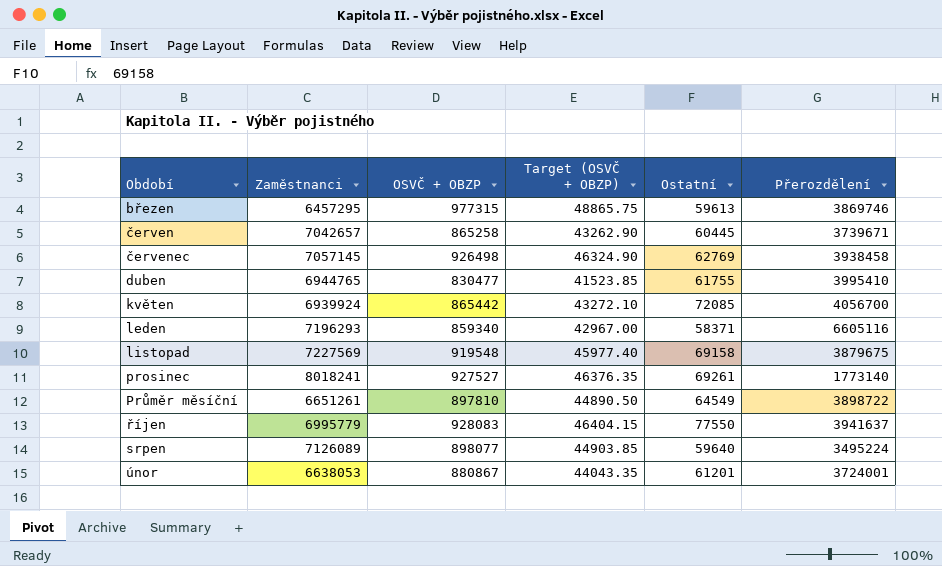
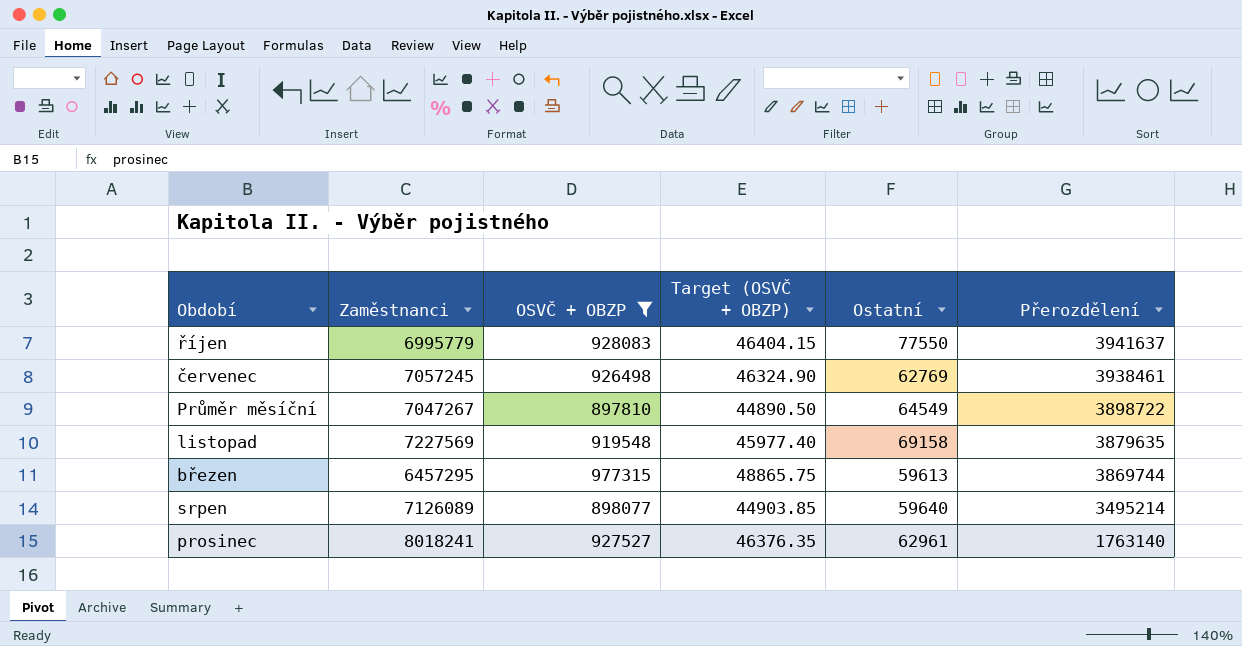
filter: none -> OSVČ + OBZP >= 897810
row order: Období ascending -> Přerozdělení descending
červenec | Zaměstnanci: 7057145 -> 7057245
červenec | Přerozdělení: 3938458 -> 3938461
Průměr měsíční | Zaměstnanci: 6651261 -> 7047267
listopad | Přerozdělení: 3879675 -> 3879635
březen | Přerozdělení: 3869746 -> 3869744
srpen | Přerozdělení: 3495224 -> 3495214
prosinec | Ostatní: 69261 -> 62961
prosinec | Přerozdělení: 1773140 -> 1763140

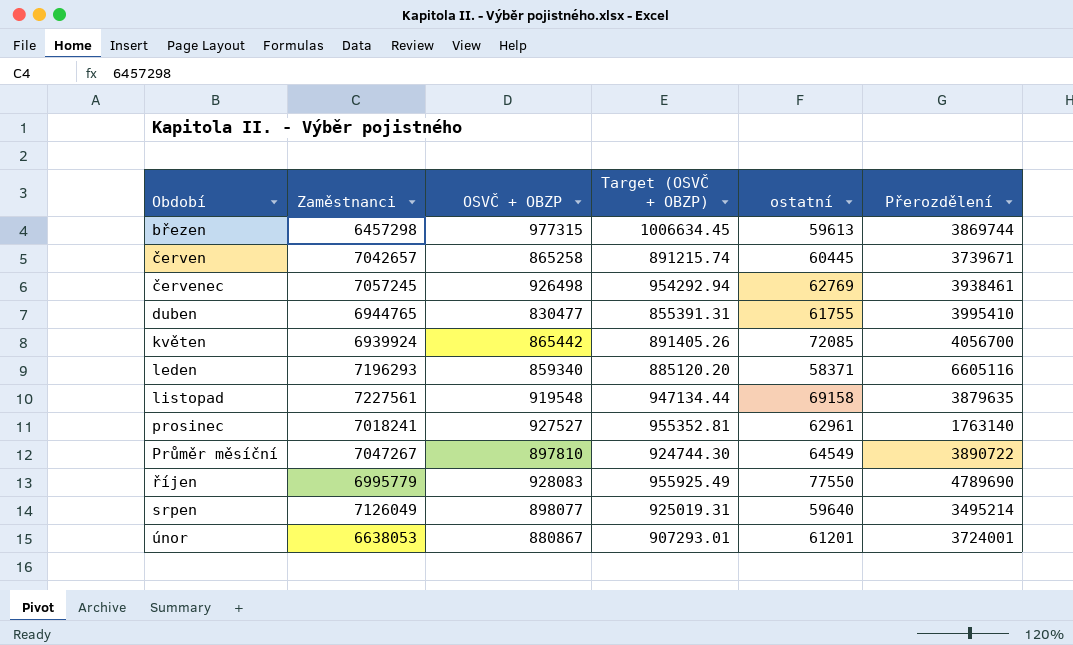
filter: OSVČ + OBZP >= 897810 -> none
row order: Přerozdělení descending -> Období ascending
column Target (OSVČ + OBZP) | formula: [OSVČ + OBZP] * 0.05 -> [OSVČ + OBZP] * 1.03
column name: Ostatní -> ostatní
březen | Zaměstnanci: 6457295 -> 6457298
listopad | Zaměstnanci: 7227569 -> 7227561
prosinec | Zaměstnanci: 8018241 -> 7018241
Průměr měsíční | Přerozdělení: 3898722 -> 3890722
říjen | Přerozdělení: 3941637 -> 4789690
srpen | Zaměstnanci: 7126089 -> 7126049

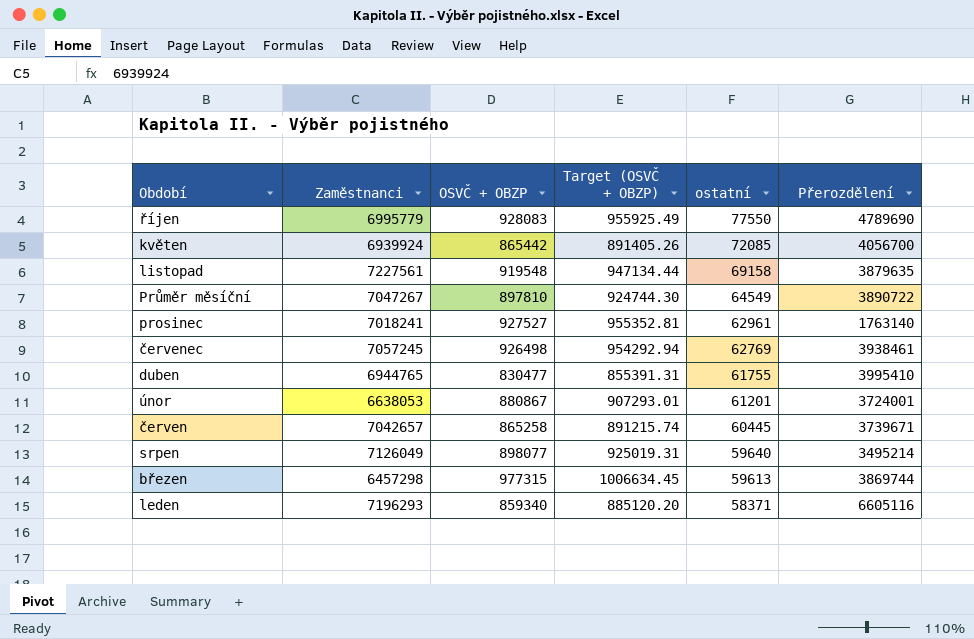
row order: Období ascending -> ostatní descending

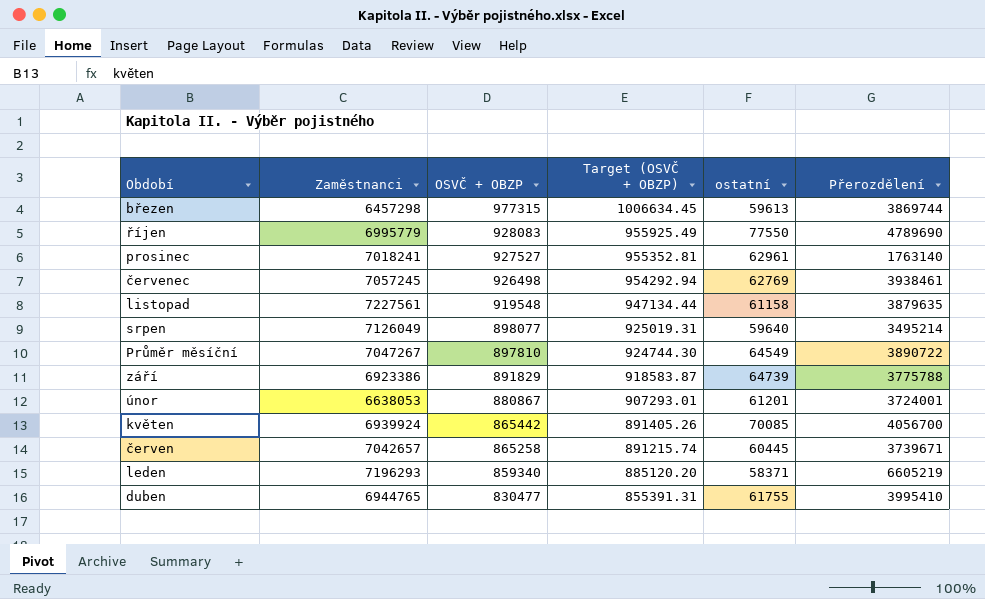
row order: ostatní descending -> OSVČ + OBZP descending
listopad | ostatní: 69158 -> 61158
row září: none -> 6923386 | 891829 | 918583.87 | 64739 | 3775788
květen | ostatní: 72085 -> 70085
leden | Přerozdělení: 6605116 -> 6605219

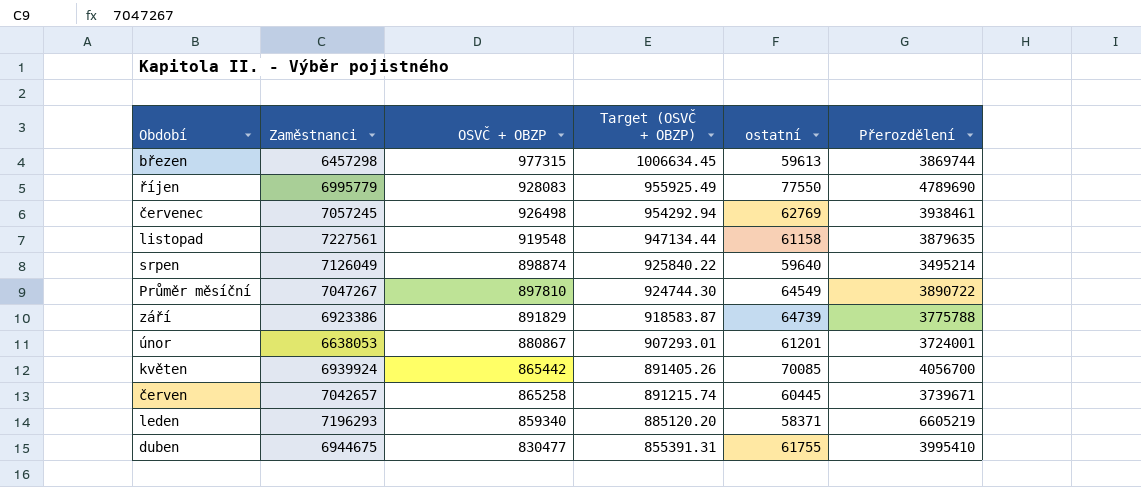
row prosinec: 7018241 | 927527 | 955352.81 | 62961 | 1763140 -> none
srpen | OSVČ + OBZP: 898077 -> 898874
srpen | Target (OSVČ + OBZP): 925019.31 -> 925840.22
duben | Zaměstnanci: 6944765 -> 6944675

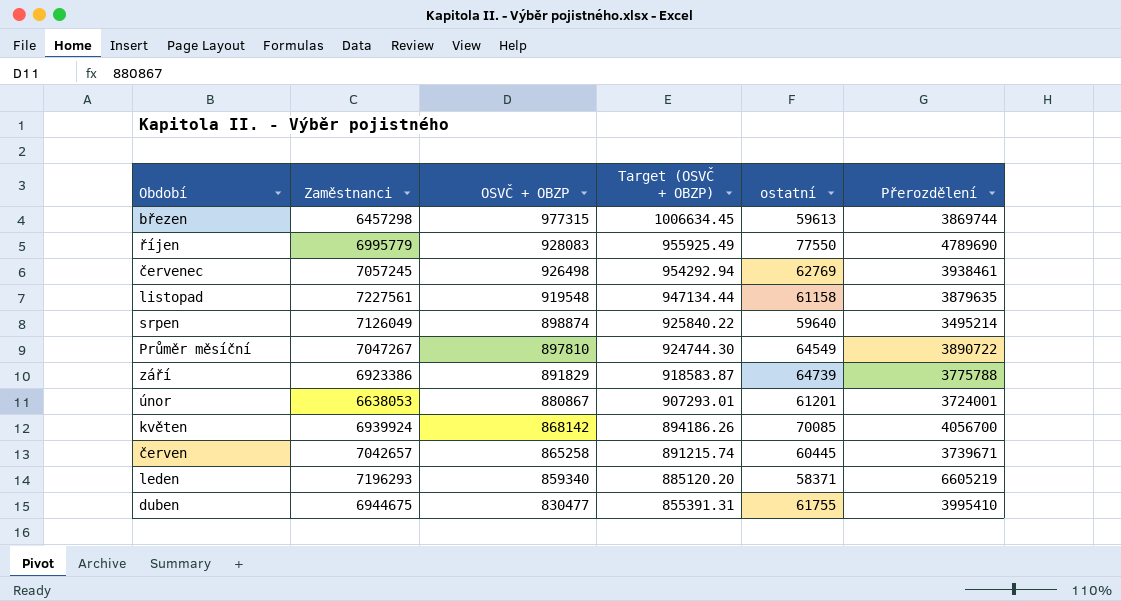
květen | OSVČ + OBZP: 865442 -> 868142
květen | Target (OSVČ + OBZP): 891405.26 -> 894186.26

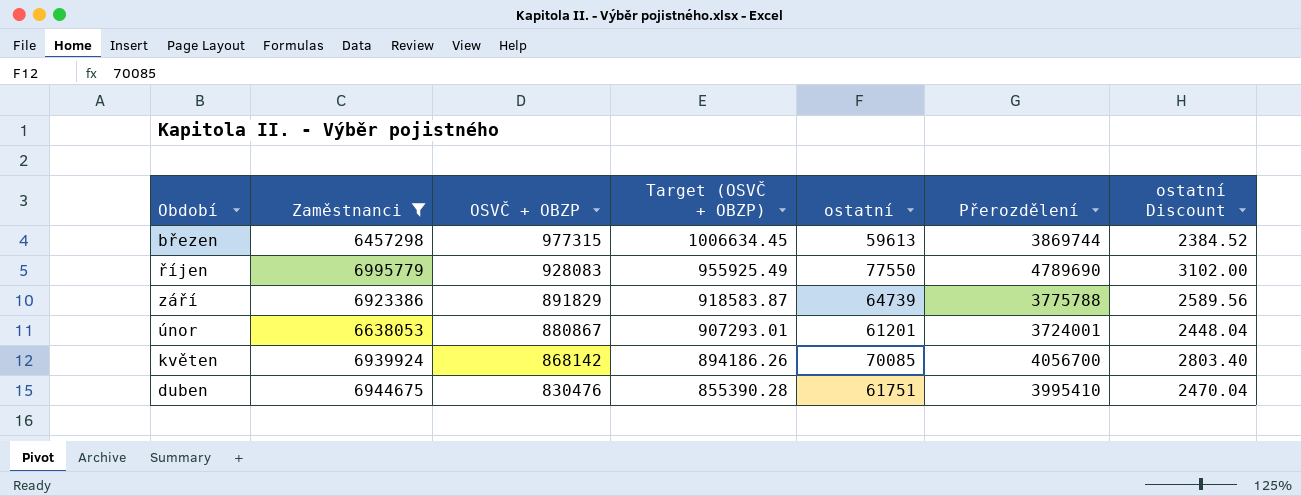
filter: none -> Zaměstnanci <= 6995779
column ostatní Discount | formula: none -> [ostatní] * 0.04
duben | OSVČ + OBZP: 830477 -> 830476
duben | Target (OSVČ + OBZP): 855391.31 -> 855390.28
duben | ostatní: 61755 -> 61751

